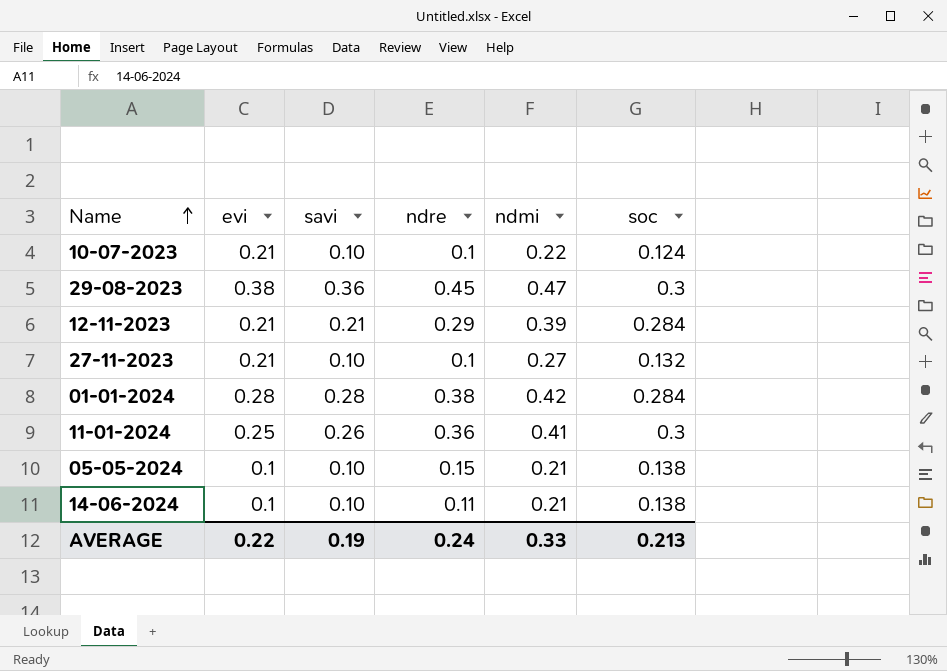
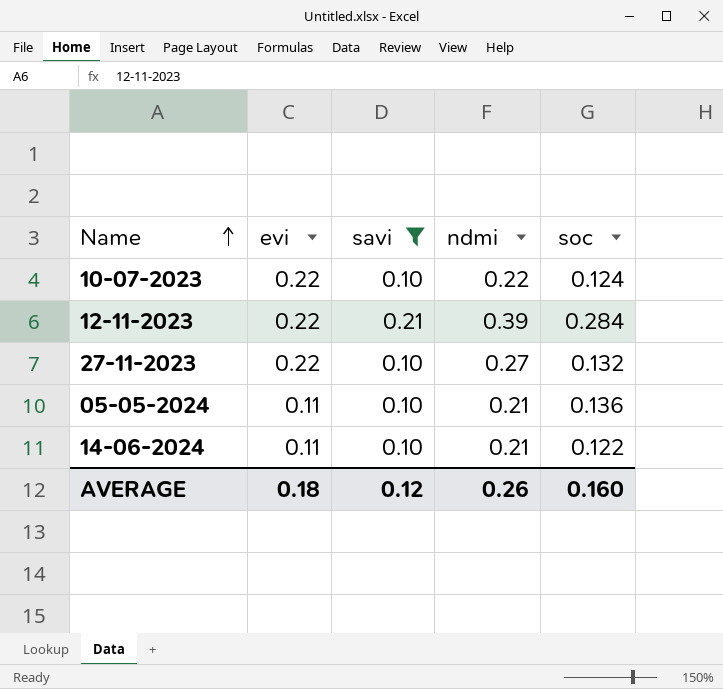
filter: none -> savi <= 0.21
column ndre | position: 4 -> none
10-07-2023 | evi: 0.21 -> 0.22
12-11-2023 | evi: 0.21 -> 0.22
27-11-2023 | evi: 0.21 -> 0.22
05-05-2024 | evi: 0.1 -> 0.11
05-05-2024 | soc: 0.138 -> 0.136
14-06-2024 | evi: 0.1 -> 0.11
14-06-2024 | soc: 0.138 -> 0.122
AVERAGE | evi: 0.22 -> 0.18
AVERAGE | savi: 0.19 -> 0.12
AVERAGE | ndmi: 0.33 -> 0.26
AVERAGE | soc: 0.213 -> 0.160

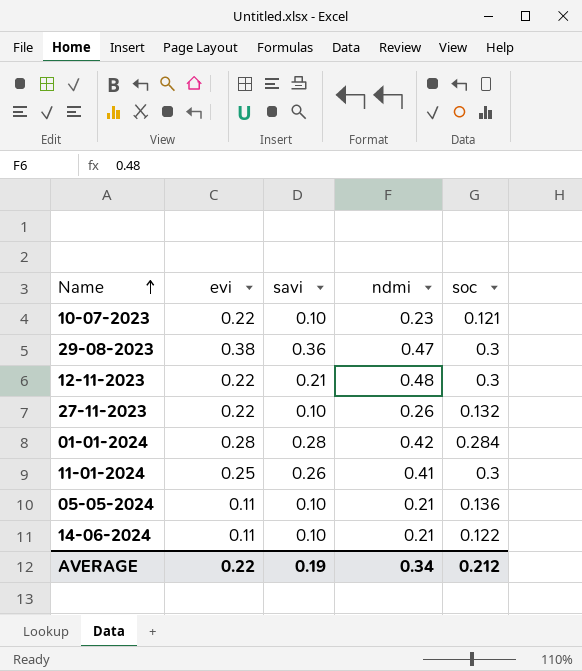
filter: savi <= 0.21 -> none
10-07-2023 | ndmi: 0.22 -> 0.23
10-07-2023 | soc: 0.124 -> 0.121
12-11-2023 | ndmi: 0.39 -> 0.48
12-11-2023 | soc: 0.284 -> 0.3
27-11-2023 | ndmi: 0.27 -> 0.26
AVERAGE | evi: 0.18 -> 0.22
AVERAGE | savi: 0.12 -> 0.19
AVERAGE | ndmi: 0.26 -> 0.34
AVERAGE | soc: 0.160 -> 0.212

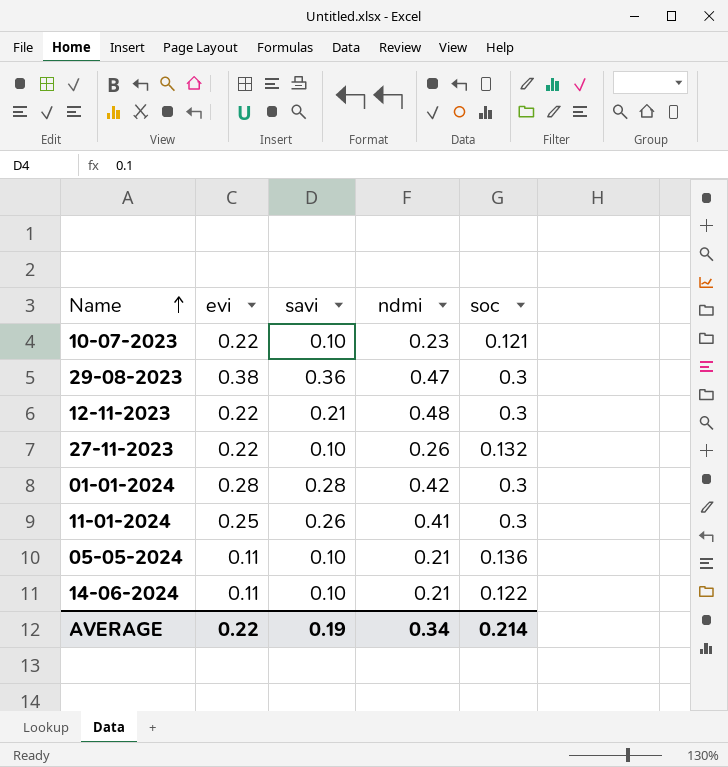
01-01-2024 | soc: 0.284 -> 0.3
AVERAGE | soc: 0.212 -> 0.214

